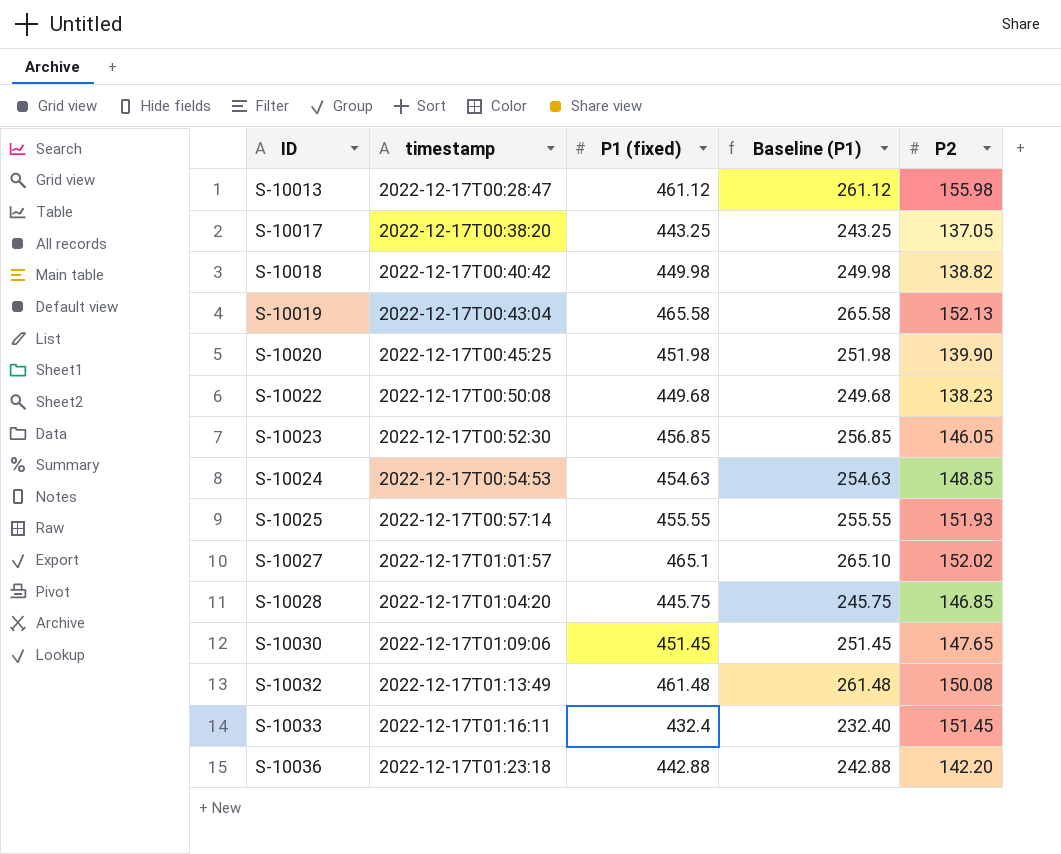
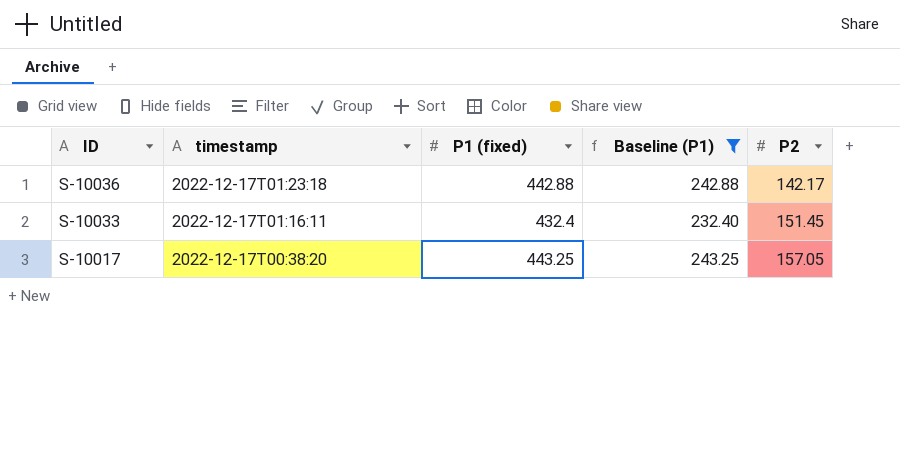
filter: none -> Baseline (P1) <= 243.25
row order: ID ascending -> ID descending
S-10036 | P2: 142.20 -> 142.17
S-10017 | P2: 137.05 -> 157.05

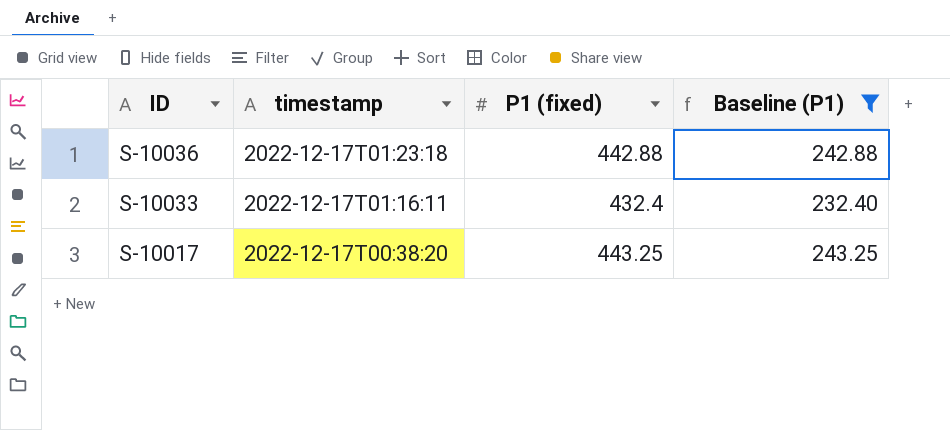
column P2 | position: 5 -> none

